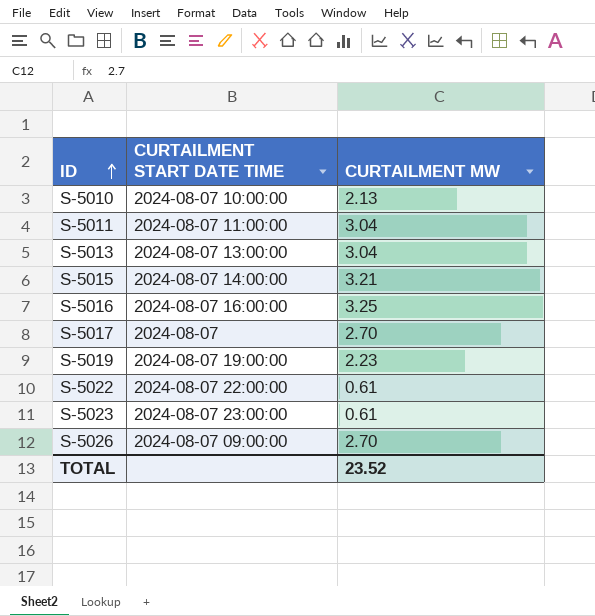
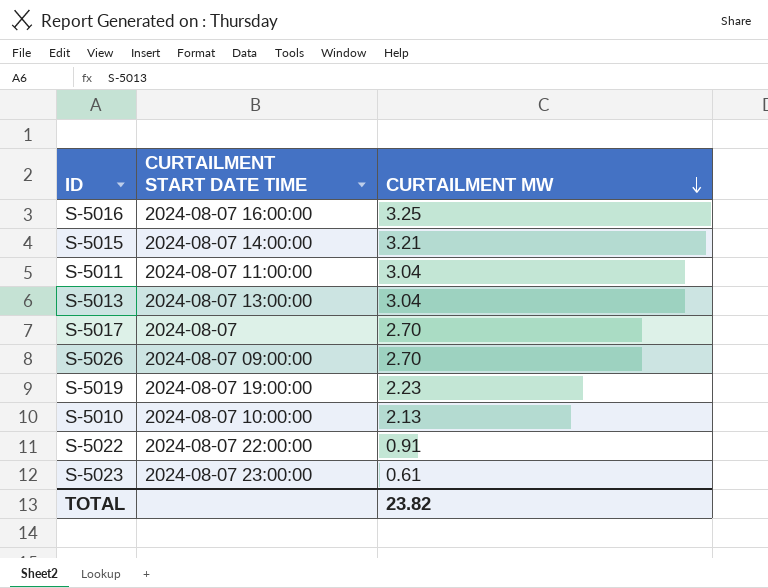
row order: ID ascending -> CURTAILMENT MW descending
S-5022 | CURTAILMENT MW: 0.61 -> 0.91
TOTAL | CURTAILMENT MW: 23.52 -> 23.82

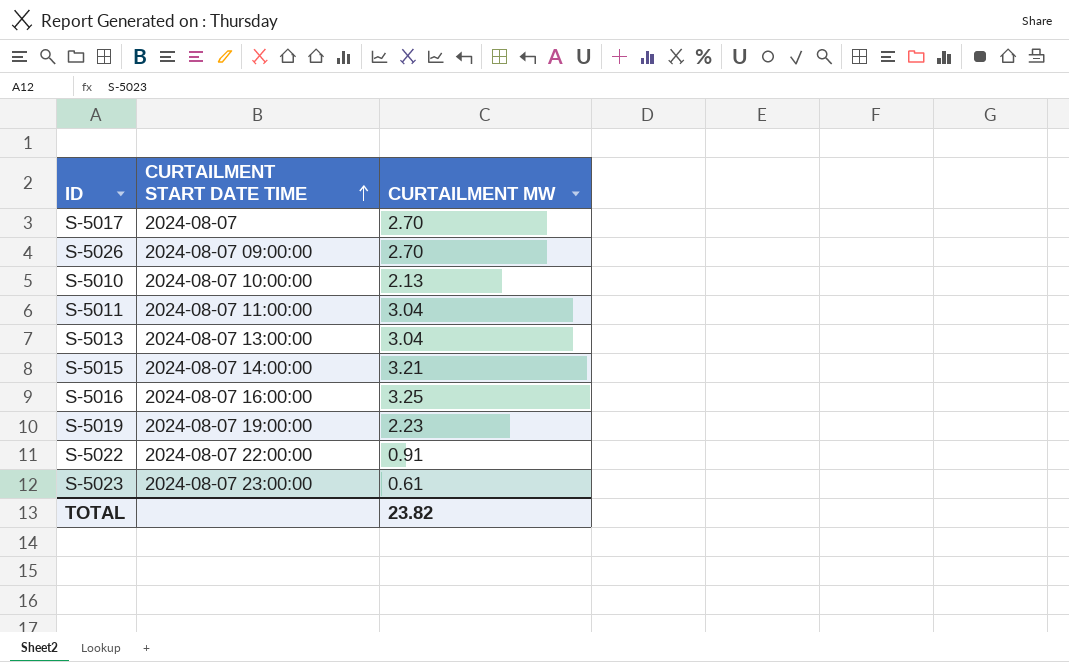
row order: CURTAILMENT MW descending -> CURTAILMENT START DATE TIME ascending

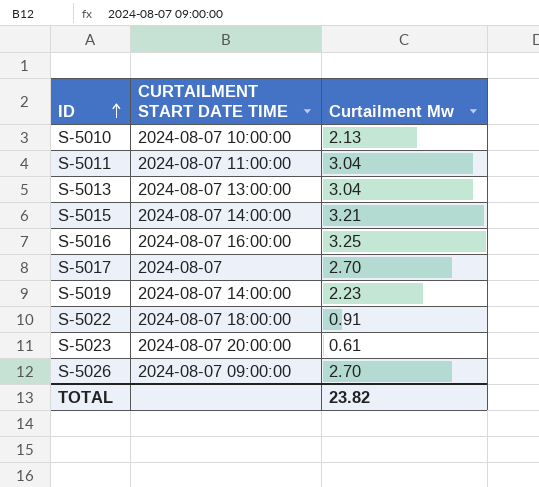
row order: CURTAILMENT START DATE TIME ascending -> ID ascending
column name: CURTAILMENT MW -> Curtailment Mw
S-5019 | CURTAILMENT START DATE TIME: 2024-08-07 19:00:00 -> 2024-08-07 14:00:00
S-5022 | CURTAILMENT START DATE TIME: 2024-08-07 22:00:00 -> 2024-08-07 18:00:00
S-5023 | CURTAILMENT START DATE TIME: 2024-08-07 23:00:00 -> 2024-08-07 20:00:00

